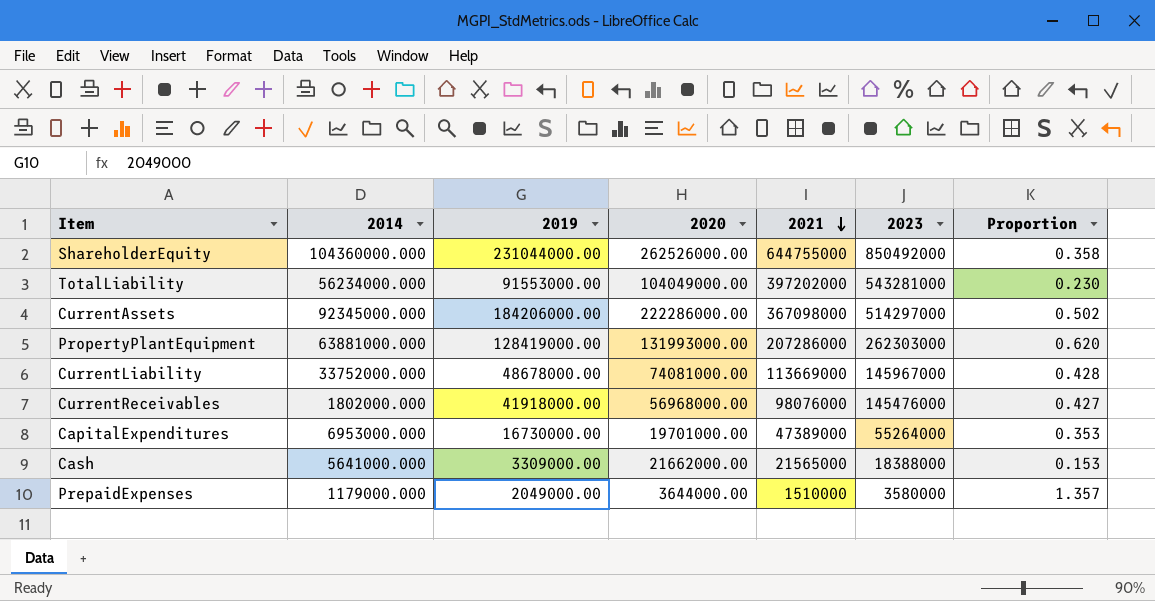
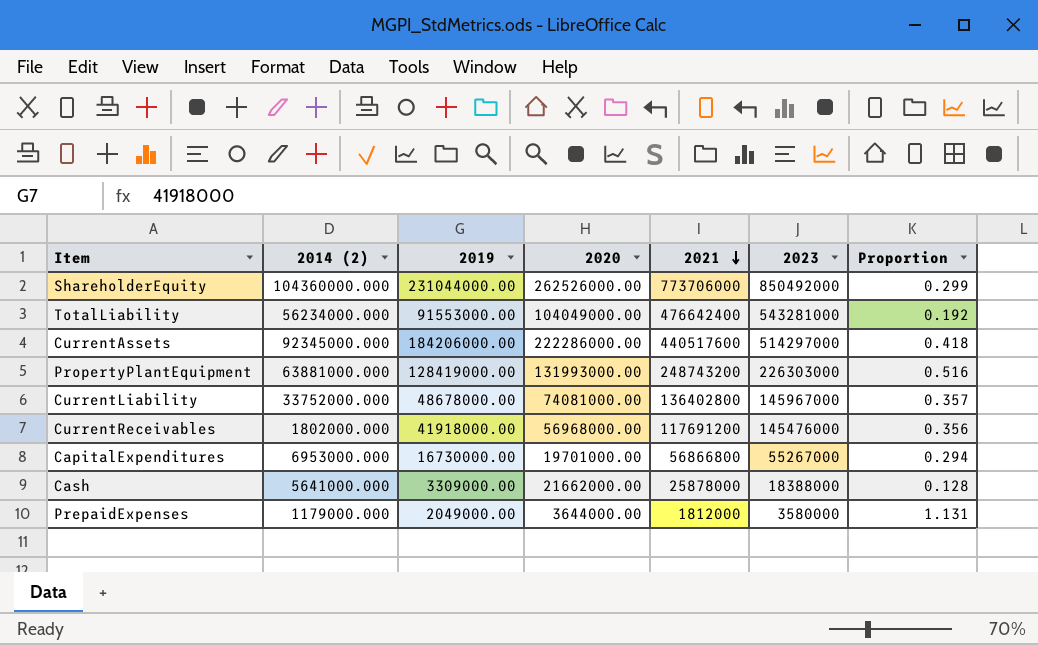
column name: 2014 -> 2014 (2)
ShareholderEquity | 2021: 644755000 -> 773706000
ShareholderEquity | Proportion: 0.358 -> 0.299
TotalLiability | 2021: 397202000 -> 476642400
TotalLiability | Proportion: 0.230 -> 0.192
CurrentAssets | 2021: 367098000 -> 440517600
CurrentAssets | Proportion: 0.502 -> 0.418
PropertyPlantEquipment | 2021: 207286000 -> 248743200
PropertyPlantEquipment | 2023: 262303000 -> 226303000
PropertyPlantEquipment | Proportion: 0.620 -> 0.516
CurrentLiability | 2021: 113669000 -> 136402800
CurrentLiability | Proportion: 0.428 -> 0.357
CurrentReceivables | 2021: 98076000 -> 117691200
CurrentReceivables | Proportion: 0.427 -> 0.356
CapitalExpenditures | 2021: 47389000 -> 56866800
CapitalExpenditures | 2023: 55264000 -> 55267000
CapitalExpenditures | Proportion: 0.353 -> 0.294
Cash | 2021: 21565000 -> 25878000
Cash | Proportion: 0.153 -> 0.128
PrepaidExpenses | 2021: 1510000 -> 1812000
PrepaidExpenses | Proportion: 1.357 -> 1.131

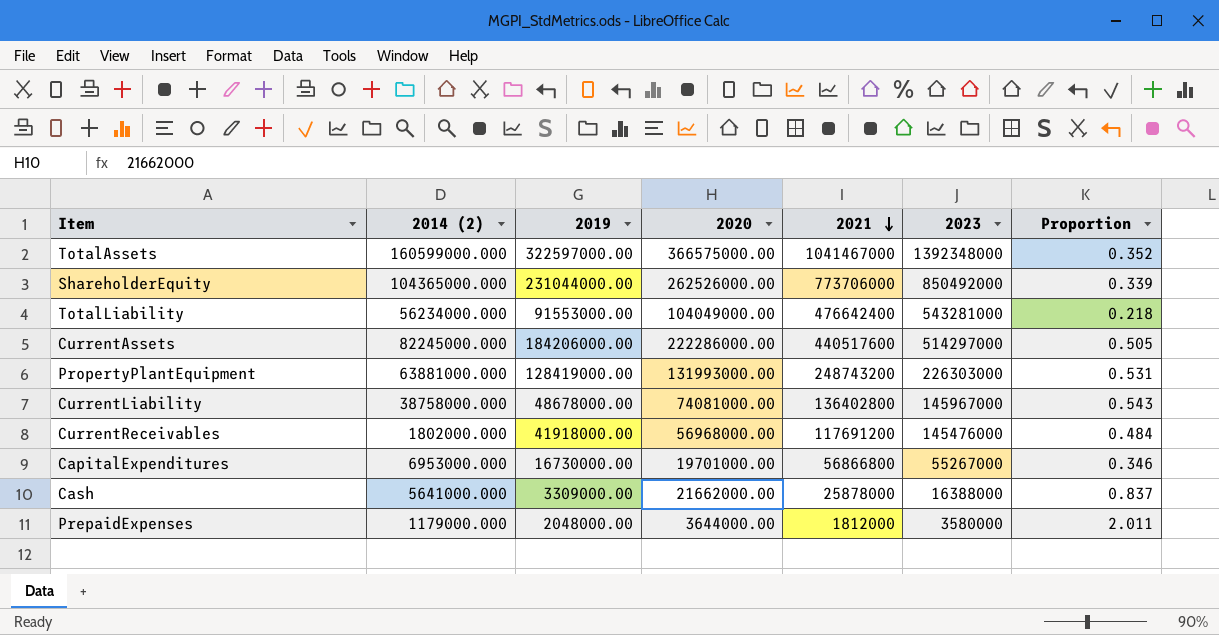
column Proportion | formula: [2019] / [2021] -> [2020] / [2021]
row TotalAssets: none -> 160599000.000 | 322597000.00 | 366575000.00 | 1041467000 | 1392348000 | 0.352
ShareholderEquity | 2014 (2): 104360000.000 -> 104365000.000
CurrentAssets | 2014 (2): 92345000.000 -> 82245000.000
CurrentLiability | 2014 (2): 33752000.000 -> 38758000.000
Cash | 2023: 18388000 -> 16388000
PrepaidExpenses | 2019: 2049000.00 -> 2048000.00

